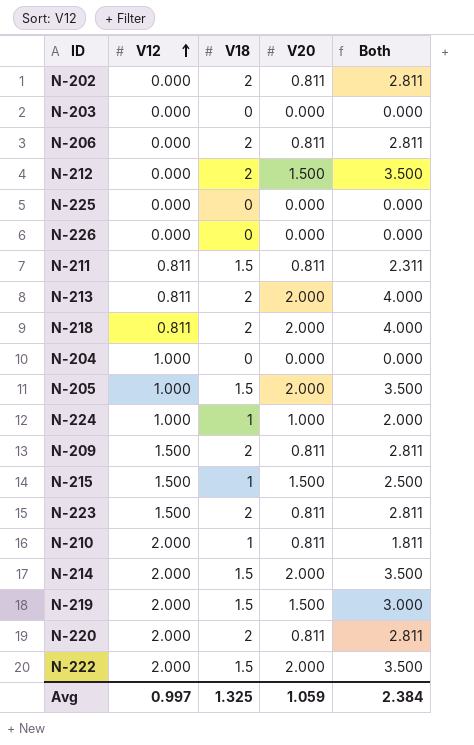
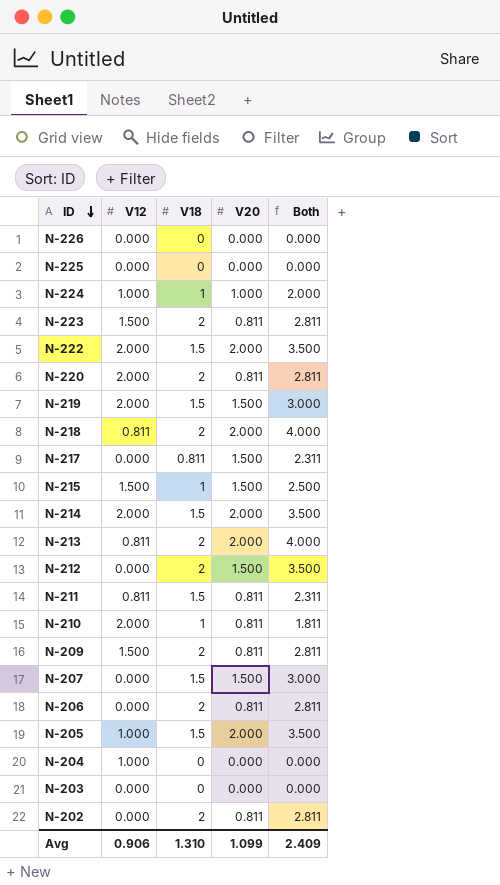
row order: V12 ascending -> ID descending
row N-217: none -> 0.000 | 0.811 | 1.500 | 2.311
row N-207: none -> 0.000 | 1.5 | 1.500 | 3.000
Avg | V12: 0.997 -> 0.906
Avg | V18: 1.325 -> 1.310
Avg | V20: 1.059 -> 1.099
Avg | Both: 2.384 -> 2.409

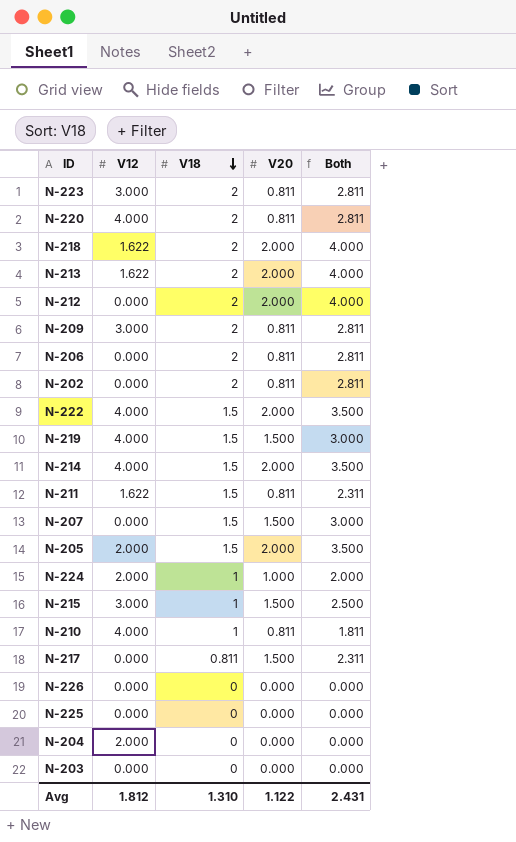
row order: ID descending -> V18 descending
N-223 | V12: 1.500 -> 3.000
N-220 | V12: 2.000 -> 4.000
N-218 | V12: 0.811 -> 1.622
N-213 | V12: 0.811 -> 1.622
N-212 | V20: 1.500 -> 2.000
N-212 | Both: 3.500 -> 4.000
N-209 | V12: 1.500 -> 3.000
N-222 | V12: 2.000 -> 4.000
N-219 | V12: 2.000 -> 4.000
N-214 | V12: 2.000 -> 4.000
N-211 | V12: 0.811 -> 1.622
N-205 | V12: 1.000 -> 2.000
N-224 | V12: 1.000 -> 2.000
N-215 | V12: 1.500 -> 3.000
N-210 | V12: 2.000 -> 4.000
N-204 | V12: 1.000 -> 2.000
Avg | V12: 0.906 -> 1.812
Avg | V20: 1.099 -> 1.122
Avg | Both: 2.409 -> 2.431

